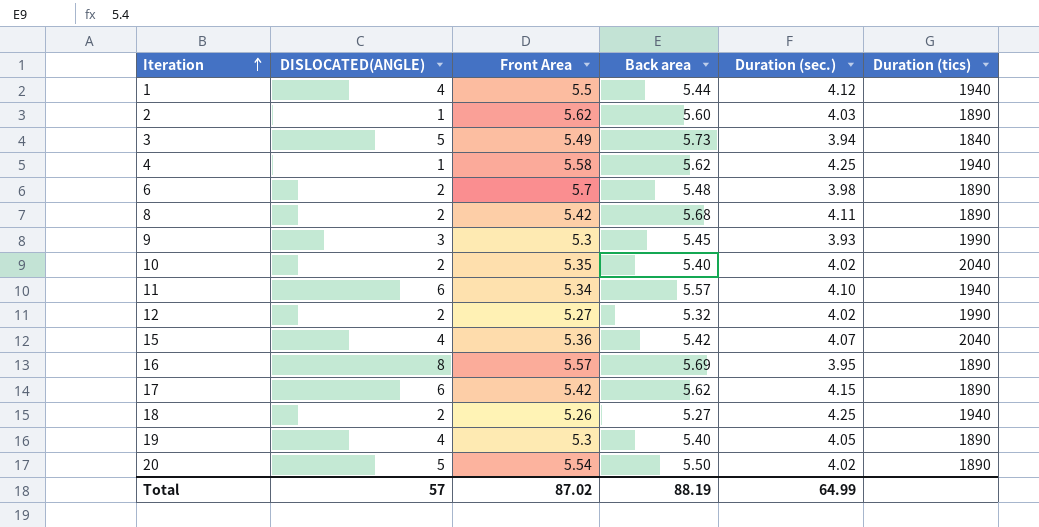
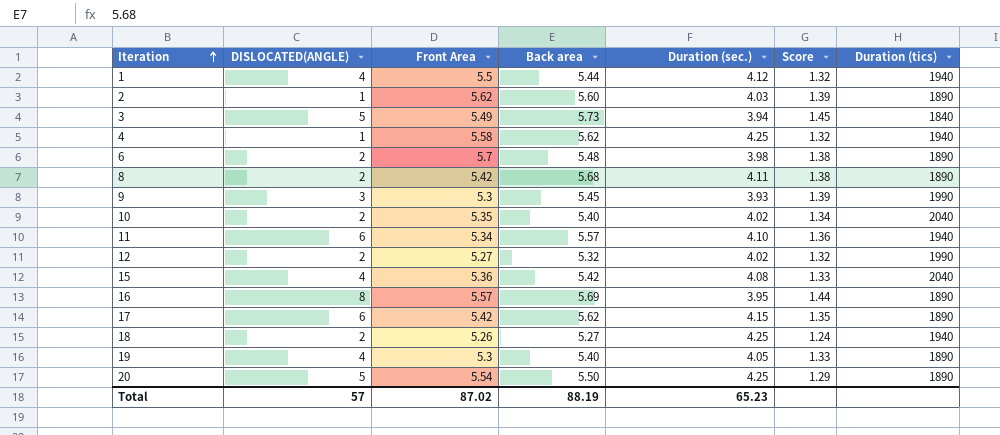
column Score | formula: none -> [Back area] / [Duration (sec.)]
15 | Duration (sec.): 4.07 -> 4.08
20 | Duration (sec.): 4.02 -> 4.25
Total | Duration (sec.): 64.99 -> 65.23

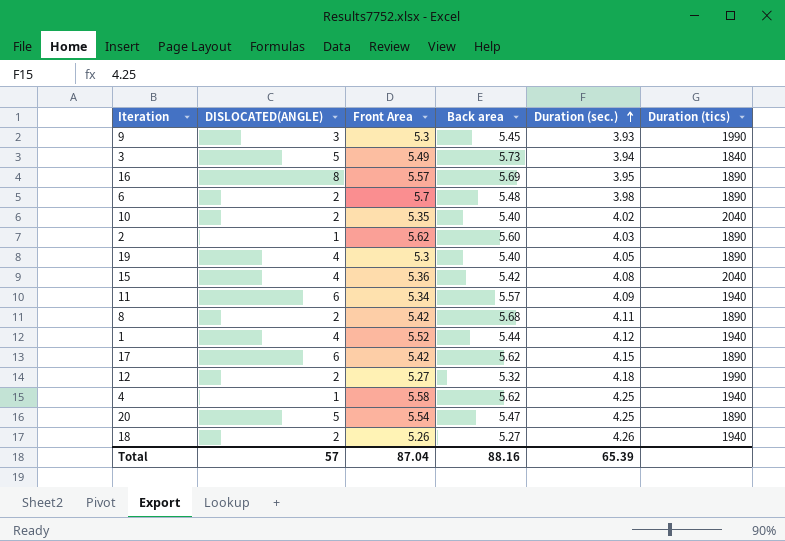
row order: Iteration ascending -> Duration (sec.) ascending
column Score | formula: [Back area] / [Duration (sec.)] -> none
11 | Duration (sec.): 4.10 -> 4.09
1 | Front Area: 5.5 -> 5.52
12 | Duration (sec.): 4.02 -> 4.18
20 | Back area: 5.50 -> 5.47
18 | Duration (sec.): 4.25 -> 4.26
Total | Front Area: 87.02 -> 87.04
Total | Back area: 88.19 -> 88.16
Total | Duration (sec.): 65.23 -> 65.39

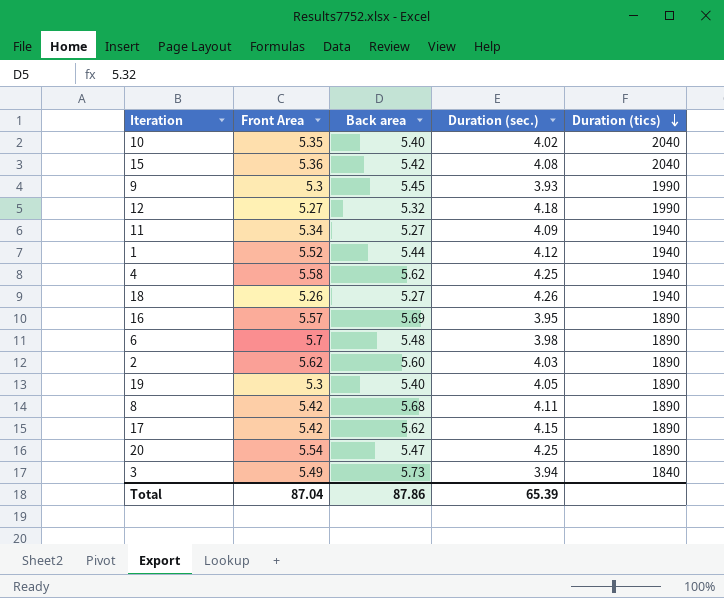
row order: Duration (sec.) ascending -> Duration (tics) descending
column DISLOCATED(ANGLE) | position: 2 -> none
11 | Back area: 5.57 -> 5.27
Total | Back area: 88.16 -> 87.86

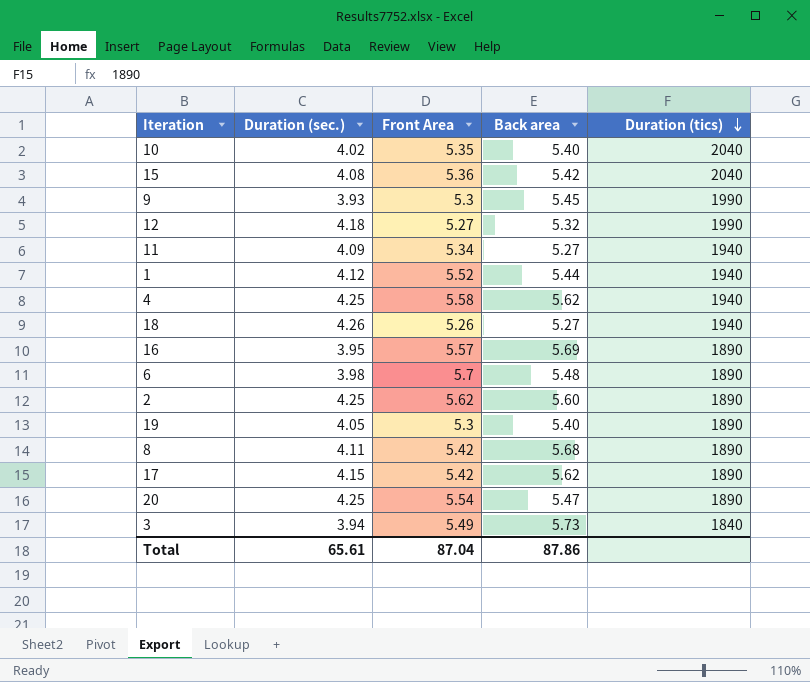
column Duration (sec.) | position: 4 -> 2
2 | Duration (sec.): 4.03 -> 4.25
Total | Duration (sec.): 65.39 -> 65.61

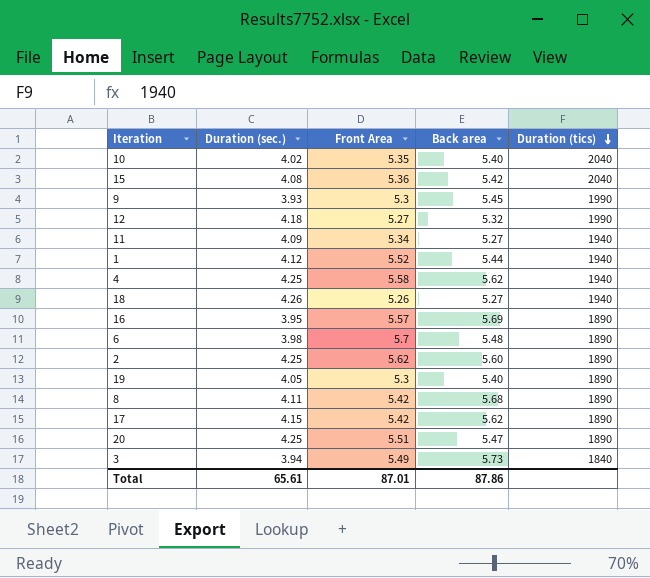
20 | Front Area: 5.54 -> 5.51
Total | Front Area: 87.04 -> 87.01

